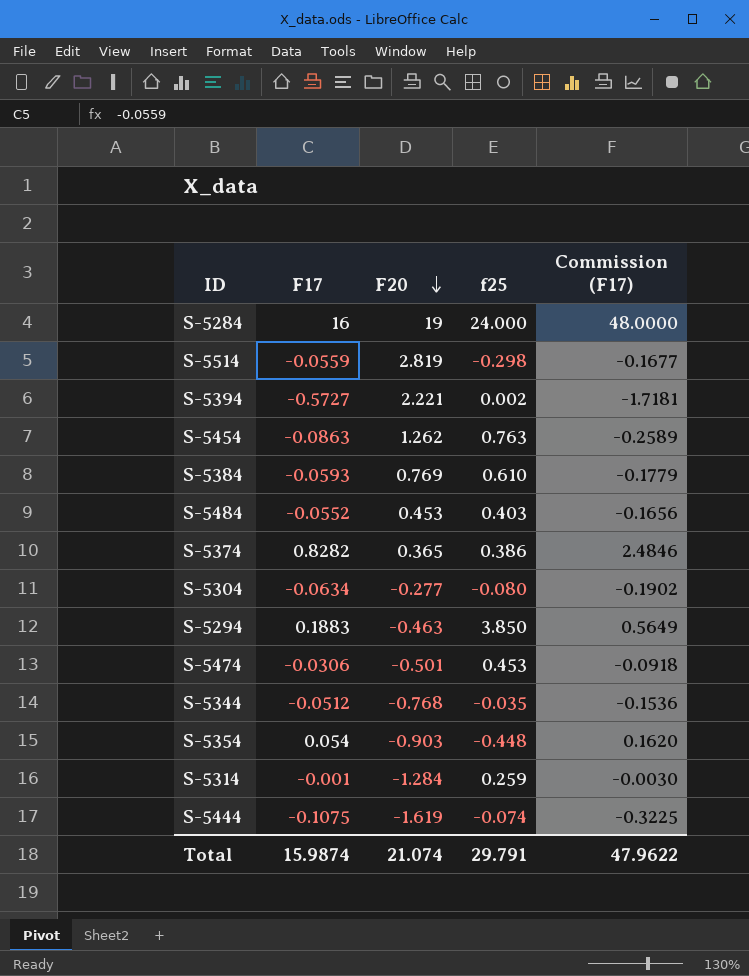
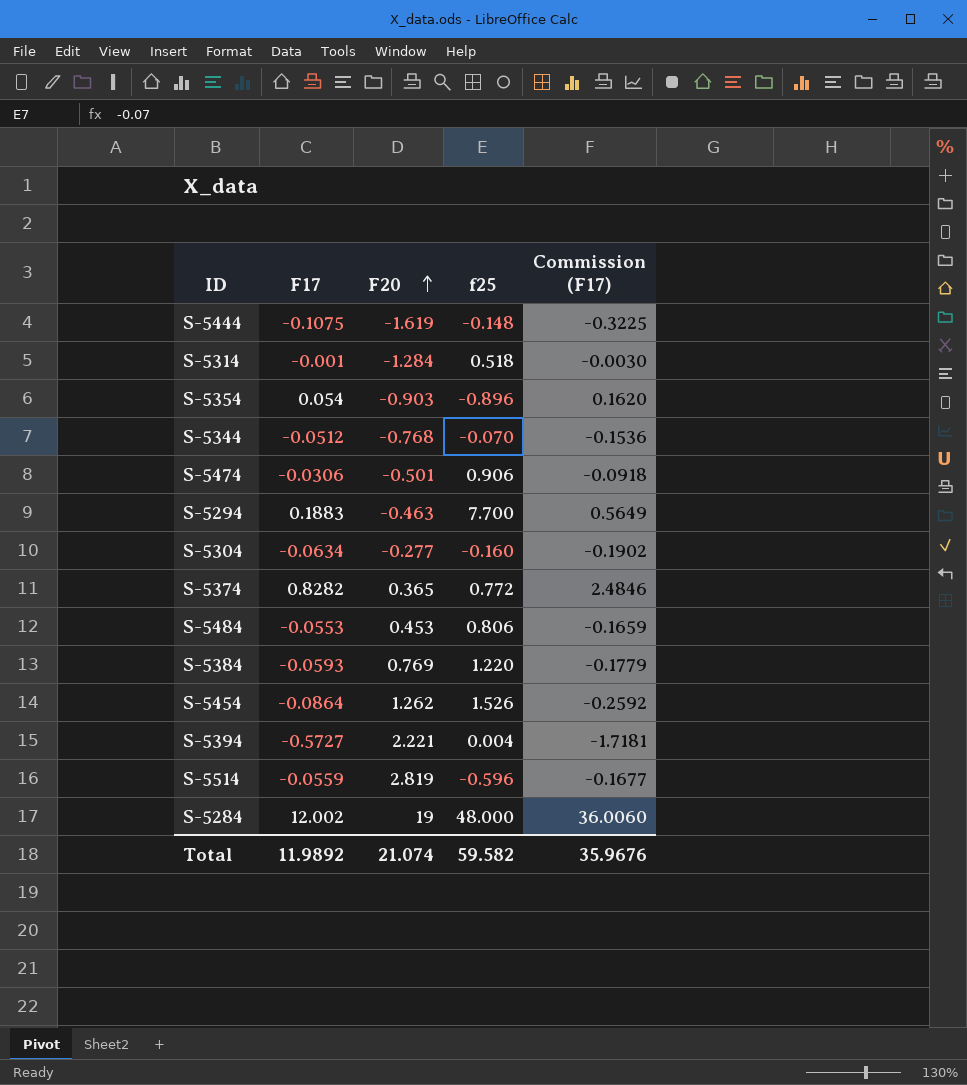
row order: F20 descending -> F20 ascending
S-5444 | f25: -0.074 -> -0.148
S-5314 | f25: 0.259 -> 0.518
S-5354 | f25: -0.448 -> -0.896
S-5344 | f25: -0.035 -> -0.070
S-5474 | f25: 0.453 -> 0.906
S-5294 | f25: 3.850 -> 7.700
S-5304 | f25: -0.080 -> -0.160
S-5374 | f25: 0.386 -> 0.772
S-5484 | F17: -0.0552 -> -0.0553
S-5484 | f25: 0.403 -> 0.806
S-5484 | Commission (F17): -0.1656 -> -0.1659
S-5384 | f25: 0.610 -> 1.220
S-5454 | F17: -0.0863 -> -0.0864
S-5454 | f25: 0.763 -> 1.526
S-5454 | Commission (F17): -0.2589 -> -0.2592
S-5394 | f25: 0.002 -> 0.004
S-5514 | f25: -0.298 -> -0.596
S-5284 | F17: 16 -> 12.002
S-5284 | f25: 24.000 -> 48.000
S-5284 | Commission (F17): 48.0000 -> 36.0060
Total | F17: 15.9874 -> 11.9892
Total | f25: 29.791 -> 59.582
Total | Commission (F17): 47.9622 -> 35.9676

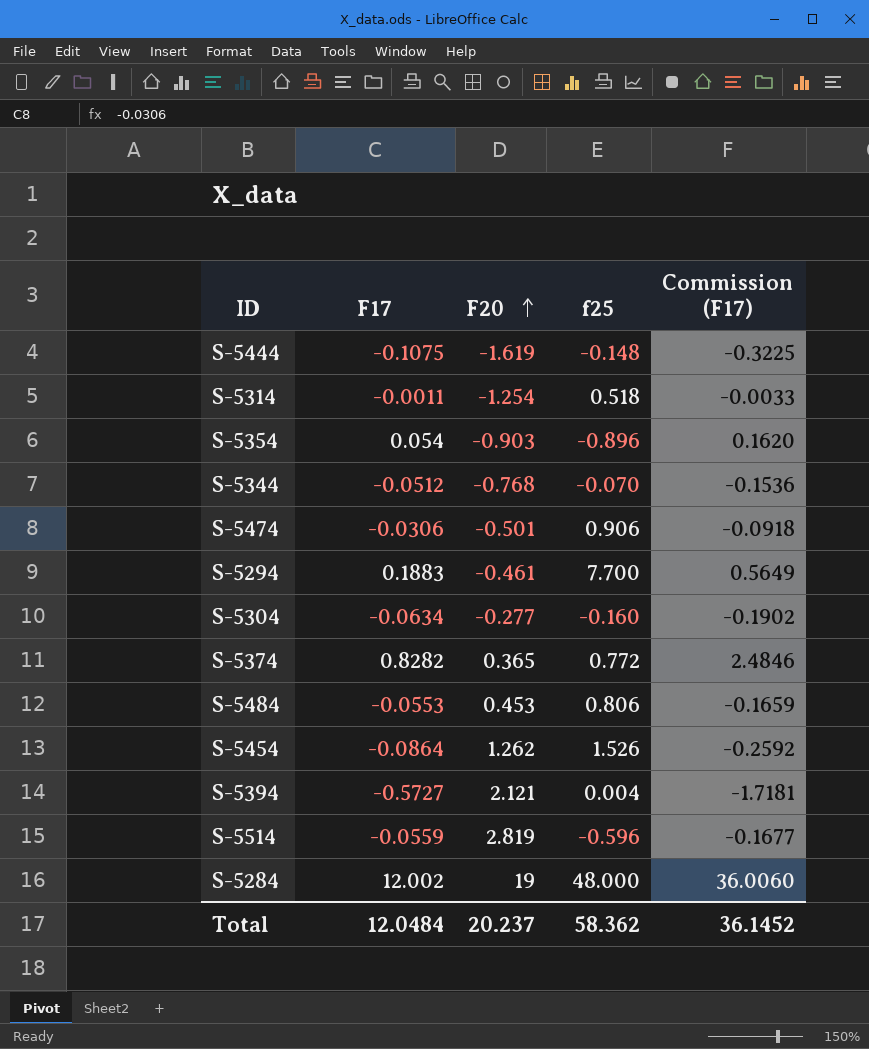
row S-5384: -0.0593 | 0.769 | 1.220 | -0.1779 -> none
S-5314 | F17: -0.001 -> -0.0011
S-5314 | F20: -1.284 -> -1.254
S-5314 | Commission (F17): -0.0030 -> -0.0033
S-5294 | F20: -0.463 -> -0.461
S-5394 | F20: 2.221 -> 2.121
Total | F17: 11.9892 -> 12.0484
Total | F20: 21.074 -> 20.237
Total | f25: 59.582 -> 58.362
Total | Commission (F17): 35.9676 -> 36.1452

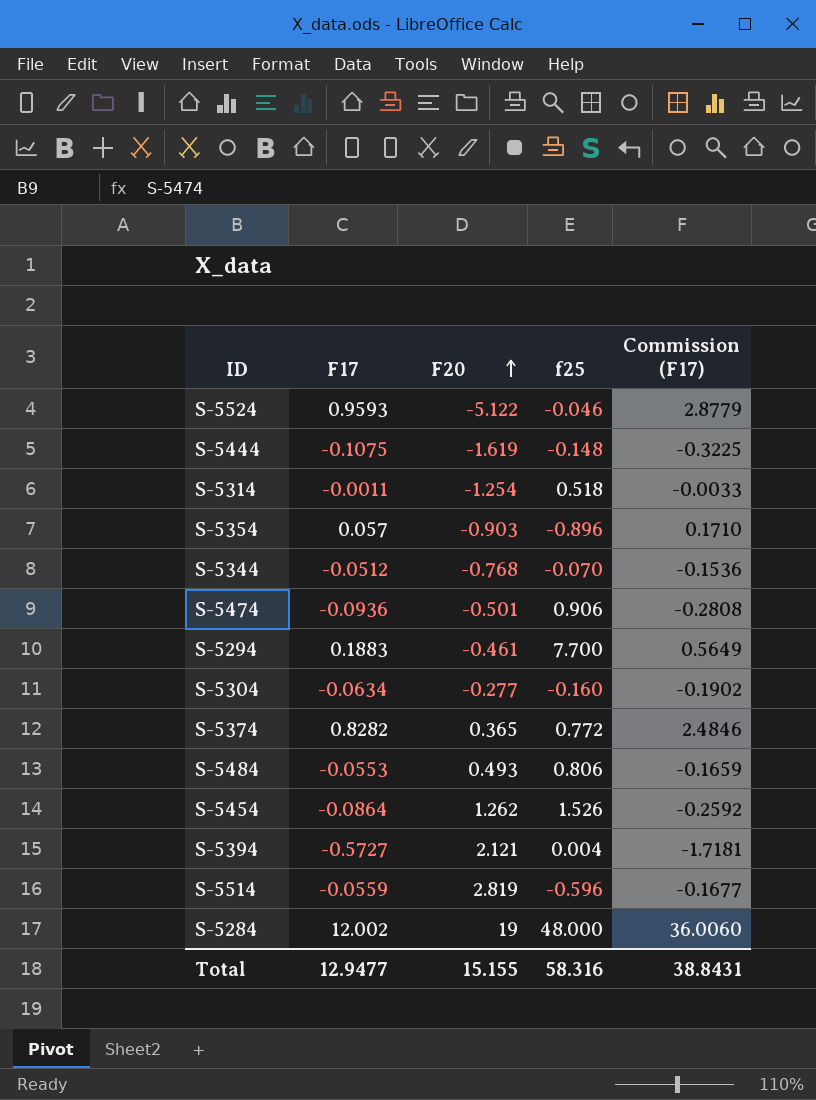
row S-5524: none -> 0.9593 | -5.122 | -0.046 | 2.8779
S-5354 | F17: 0.054 -> 0.057
S-5354 | Commission (F17): 0.1620 -> 0.1710
S-5474 | F17: -0.0306 -> -0.0936
S-5474 | Commission (F17): -0.0918 -> -0.2808
S-5484 | F20: 0.453 -> 0.493
Total | F17: 12.0484 -> 12.9477
Total | F20: 20.237 -> 15.155
Total | f25: 58.362 -> 58.316
Total | Commission (F17): 36.1452 -> 38.8431

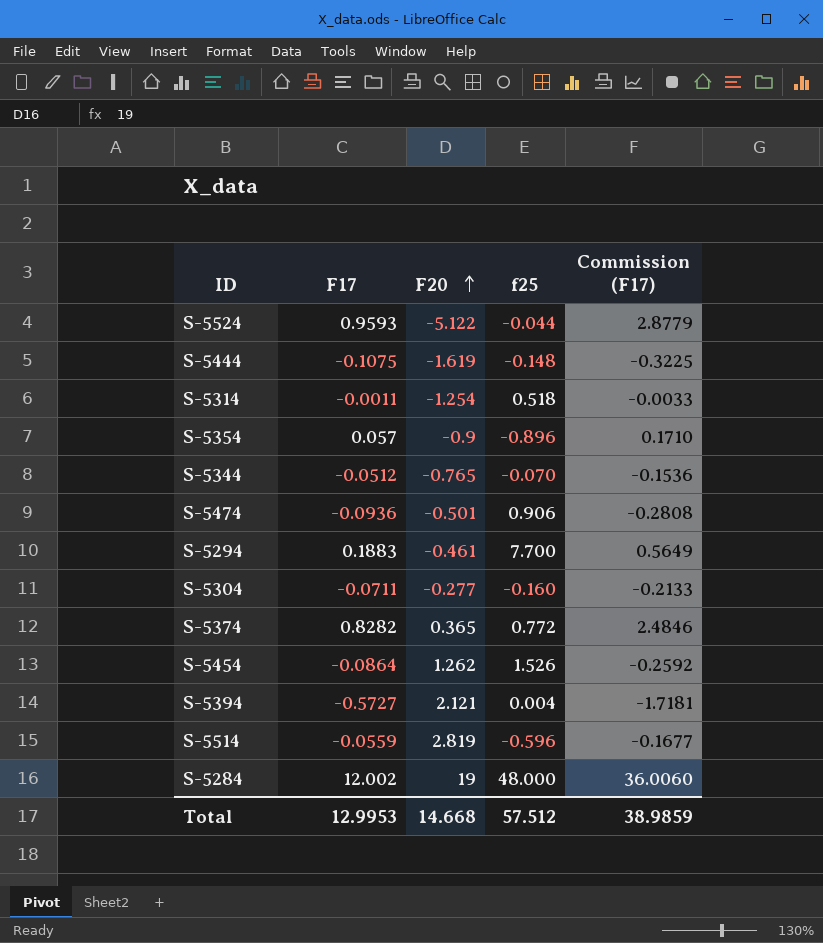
row S-5484: -0.0553 | 0.493 | 0.806 | -0.1659 -> none
S-5524 | f25: -0.046 -> -0.044
S-5354 | F20: -0.903 -> -0.9
S-5344 | F20: -0.768 -> -0.765
S-5304 | F17: -0.0634 -> -0.0711
S-5304 | Commission (F17): -0.1902 -> -0.2133
Total | F17: 12.9477 -> 12.9953
Total | F20: 15.155 -> 14.668
Total | f25: 58.316 -> 57.512
Total | Commission (F17): 38.8431 -> 38.9859

